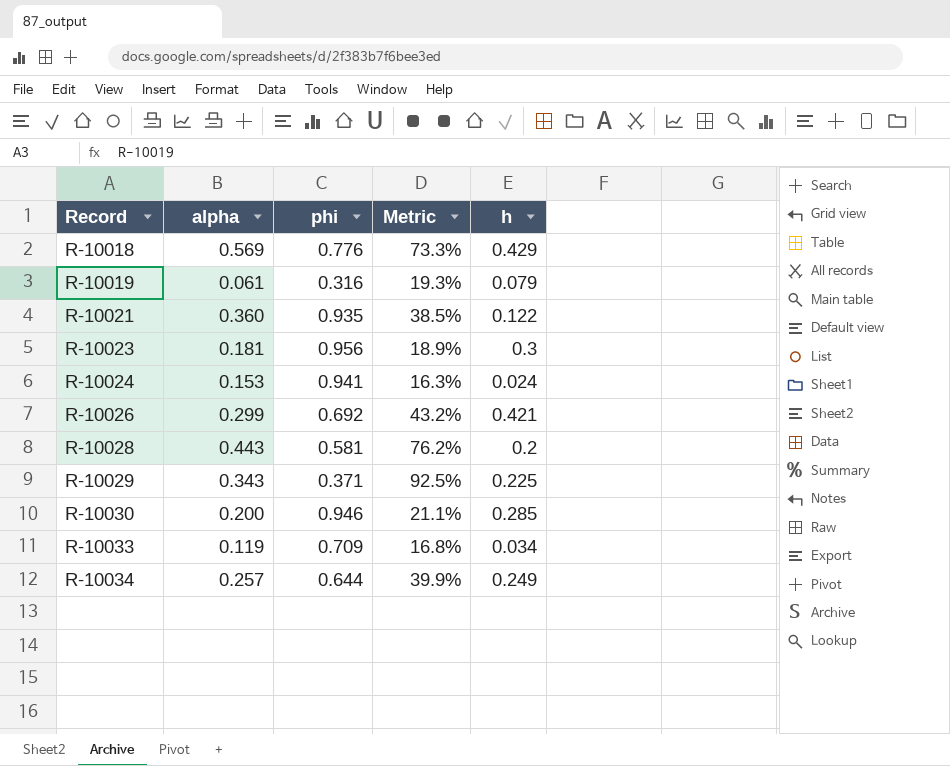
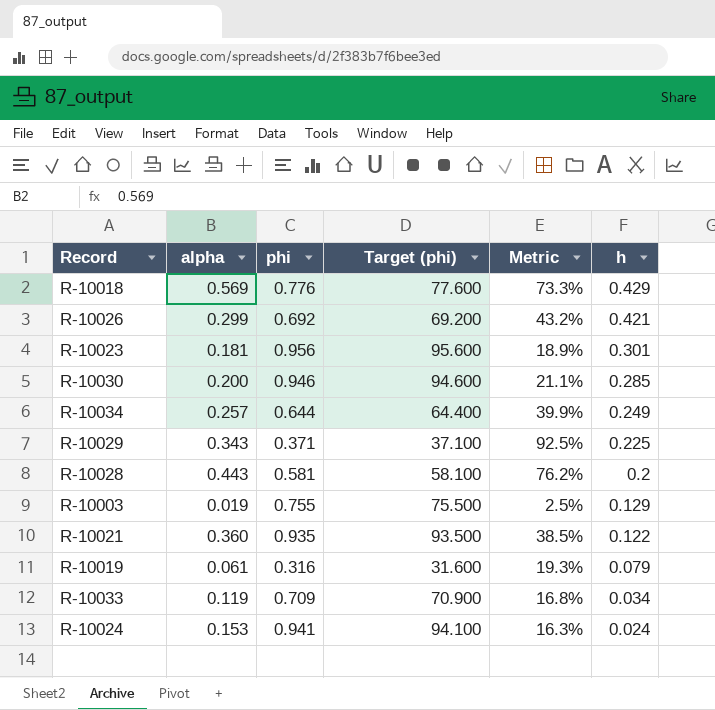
row order: Record ascending -> h descending
column Target (phi) | formula: none -> [phi] * 100
R-10023 | h: 0.3 -> 0.301
row R-10003: none -> 0.019 | 0.755 | 75.500 | 2.5% | 0.129

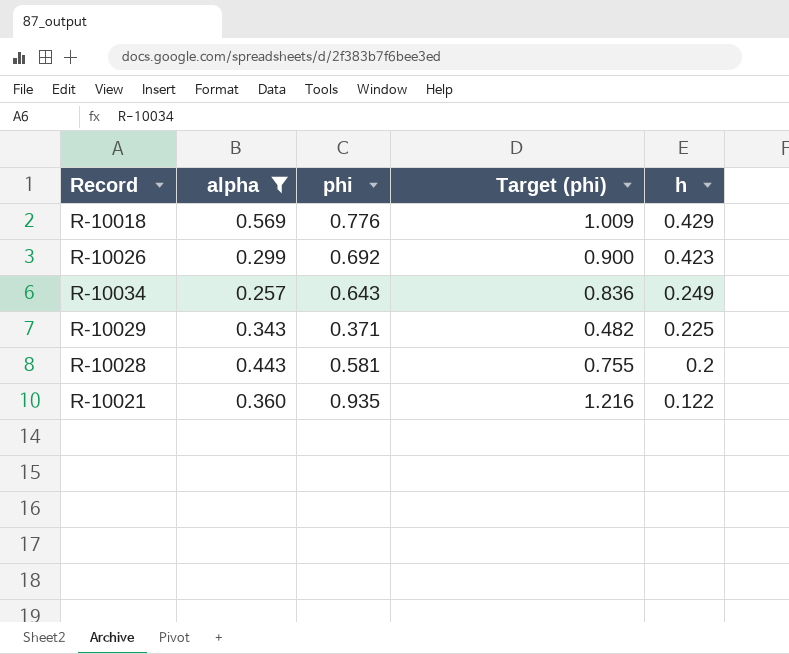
filter: none -> alpha >= 0.257
column Metric | formula: [alpha] / [phi] -> none
column Target (phi) | formula: [phi] * 100 -> [phi] * 1.3
R-10026 | h: 0.421 -> 0.423
R-10034 | phi: 0.644 -> 0.643

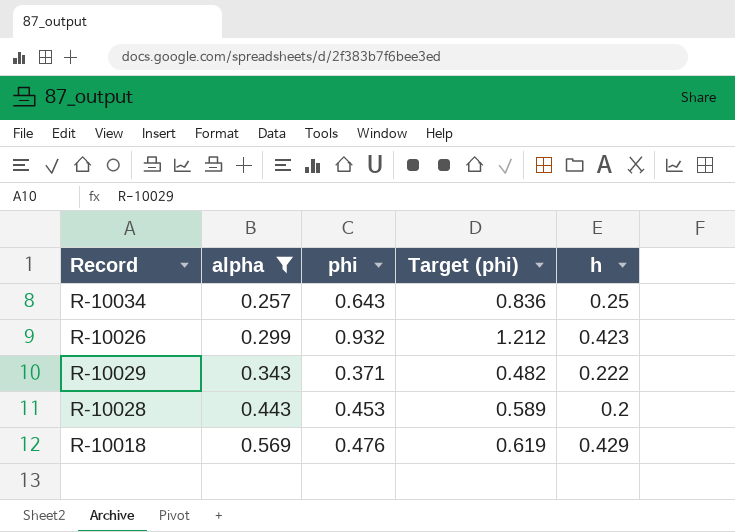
row order: h descending -> alpha ascending
row R-10021: 0.360 | 0.935 | 1.216 | 0.122 -> none
R-10034 | h: 0.249 -> 0.25
R-10026 | phi: 0.692 -> 0.932
R-10026 | Target (phi): 0.900 -> 1.212
R-10029 | h: 0.225 -> 0.222
R-10028 | phi: 0.581 -> 0.453
R-10028 | Target (phi): 0.755 -> 0.589
R-10018 | phi: 0.776 -> 0.476
R-10018 | Target (phi): 1.009 -> 0.619

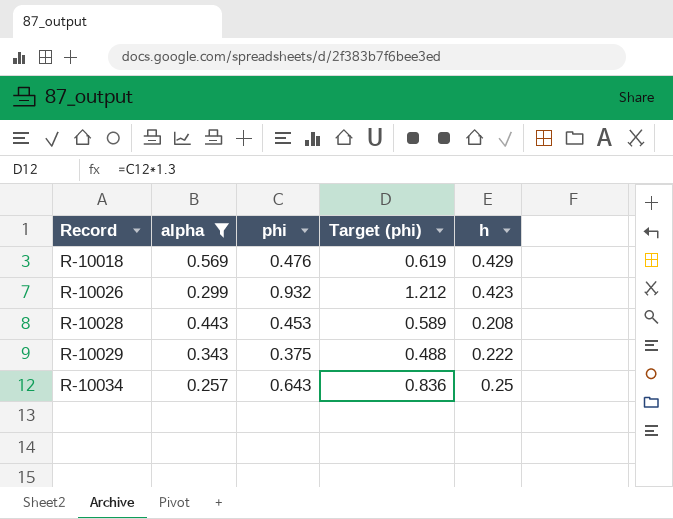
row order: alpha ascending -> Record ascending
R-10028 | h: 0.2 -> 0.208
R-10029 | phi: 0.371 -> 0.375
R-10029 | Target (phi): 0.482 -> 0.488

